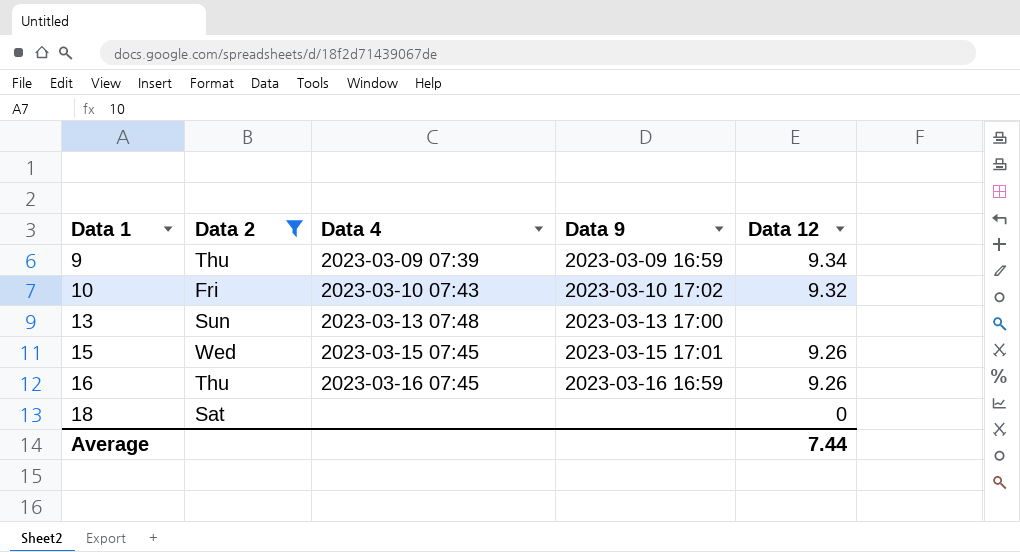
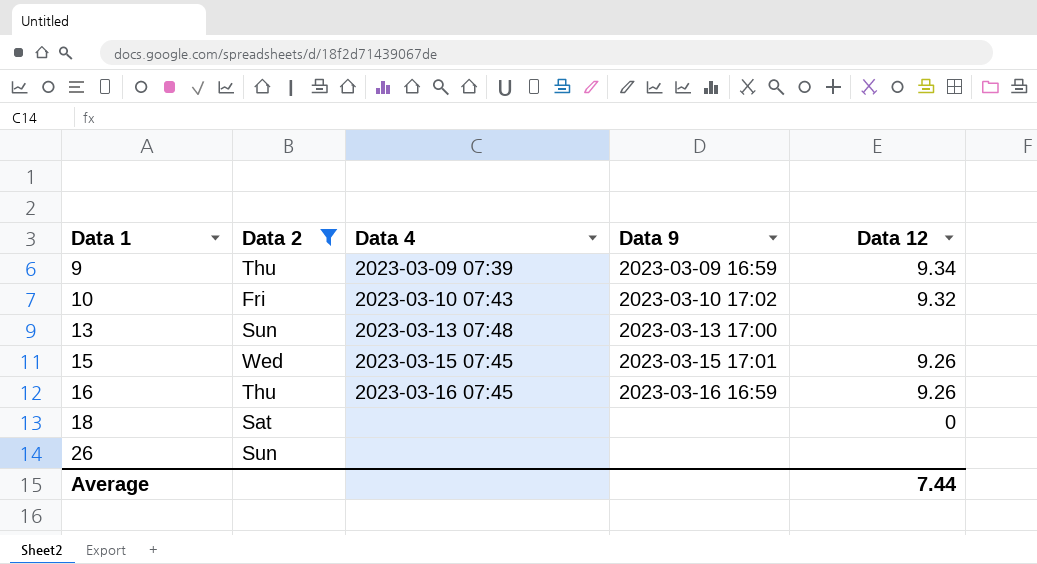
row 26: none -> Sun | none | none | none

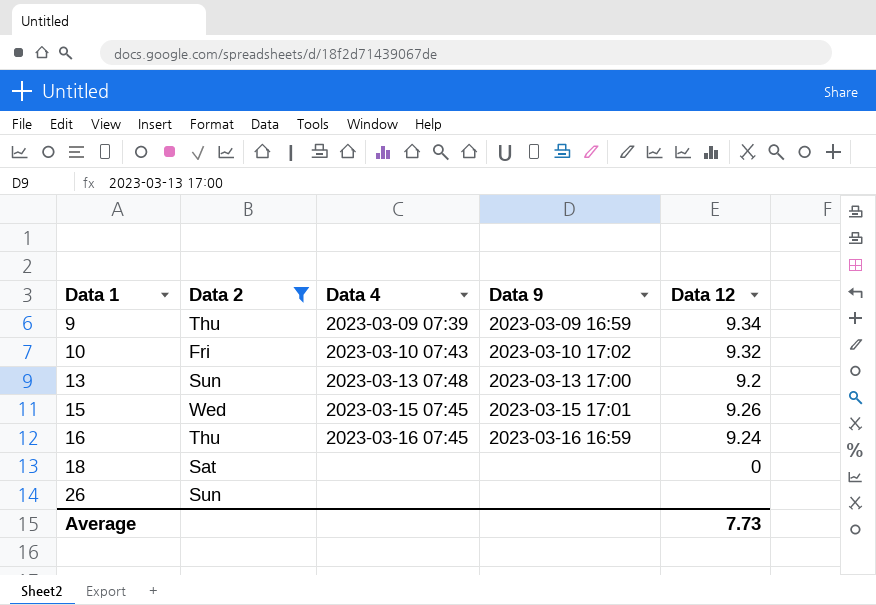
13 | Data 12: none -> 9.2
16 | Data 12: 9.26 -> 9.24
Average | Data 12: 7.44 -> 7.73

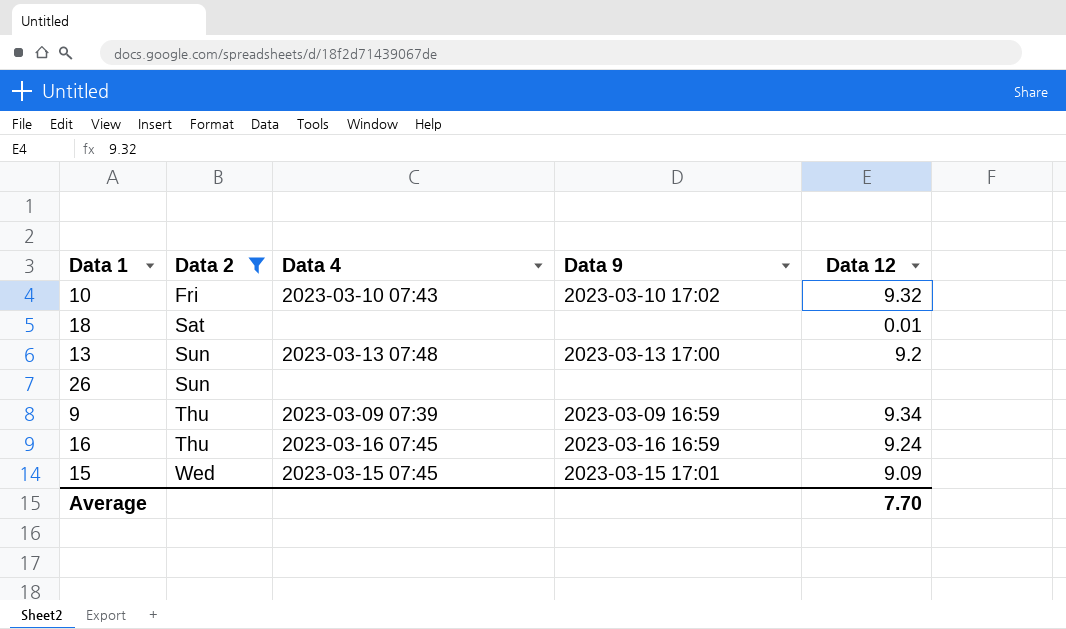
row order: Data 1 ascending -> Data 2 ascending
18 | Data 12: 0 -> 0.01
15 | Data 12: 9.26 -> 9.09
Average | Data 12: 7.73 -> 7.70

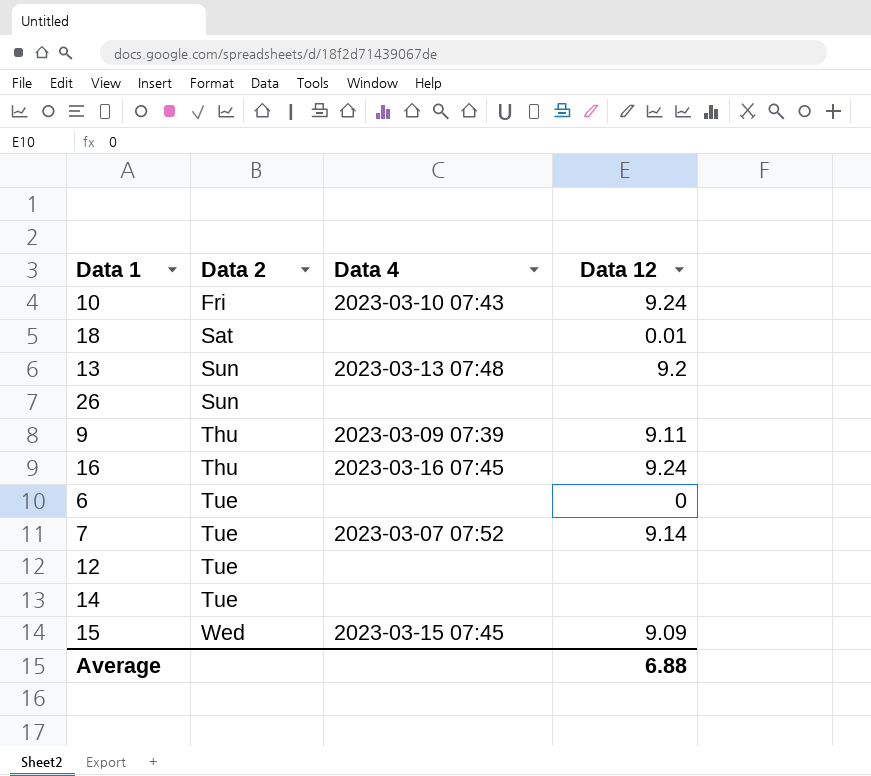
filter: Data 2 != Tue -> none
column Data 9 | position: 4 -> none
10 | Data 12: 9.32 -> 9.24
9 | Data 12: 9.34 -> 9.11
Average | Data 12: 7.70 -> 6.88

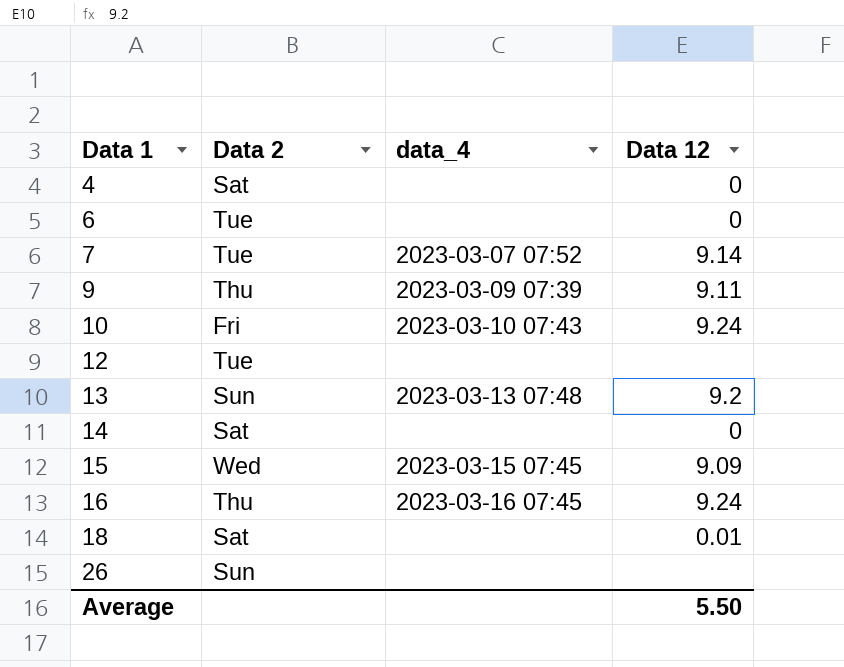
row order: Data 2 ascending -> Data 1 ascending
column name: Data 4 -> data_4
row 4: none -> Sat | none | 0
14 | Data 2: Tue -> Sat
14 | Data 12: none -> 0
Average | Data 12: 6.88 -> 5.50

